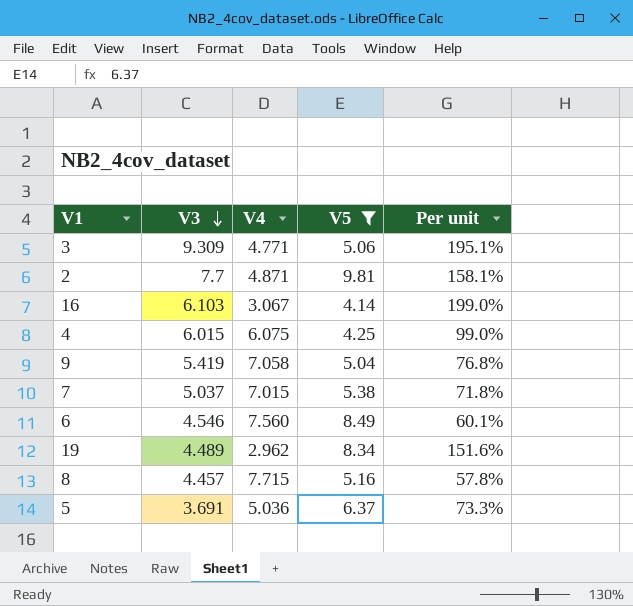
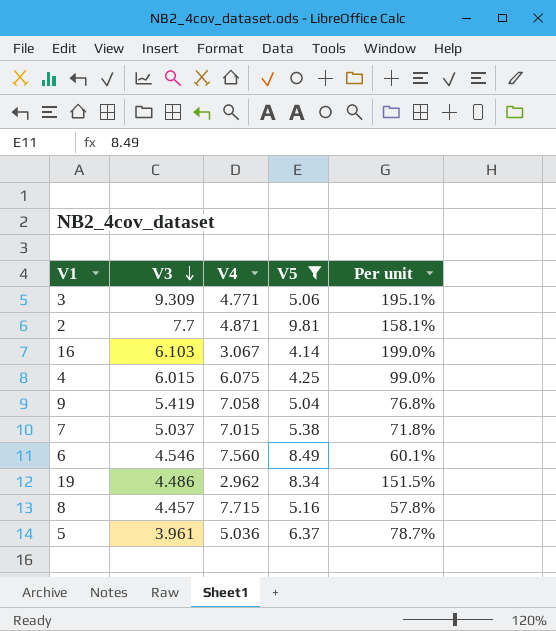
19 | V3: 4.489 -> 4.486
19 | Per unit: 151.6% -> 151.5%
5 | V3: 3.691 -> 3.961
5 | Per unit: 73.3% -> 78.7%

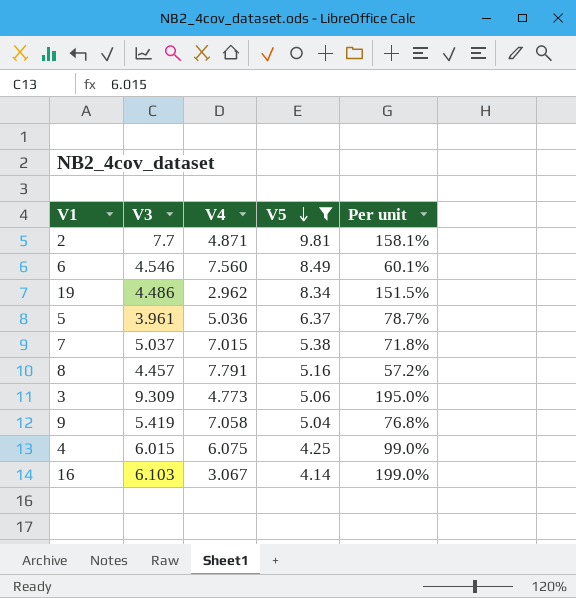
row order: V3 descending -> V5 descending
8 | V4: 7.715 -> 7.791
8 | Per unit: 57.8% -> 57.2%
3 | V4: 4.771 -> 4.773
3 | Per unit: 195.1% -> 195.0%

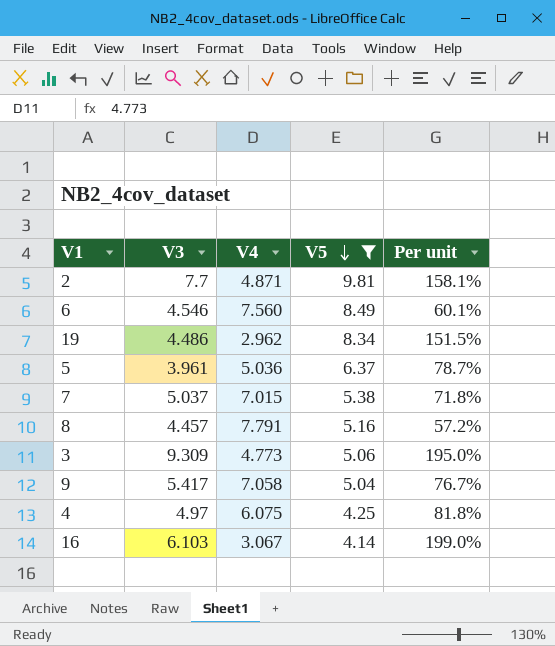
9 | V3: 5.419 -> 5.417
9 | Per unit: 76.8% -> 76.7%
4 | V3: 6.015 -> 4.97
4 | Per unit: 99.0% -> 81.8%

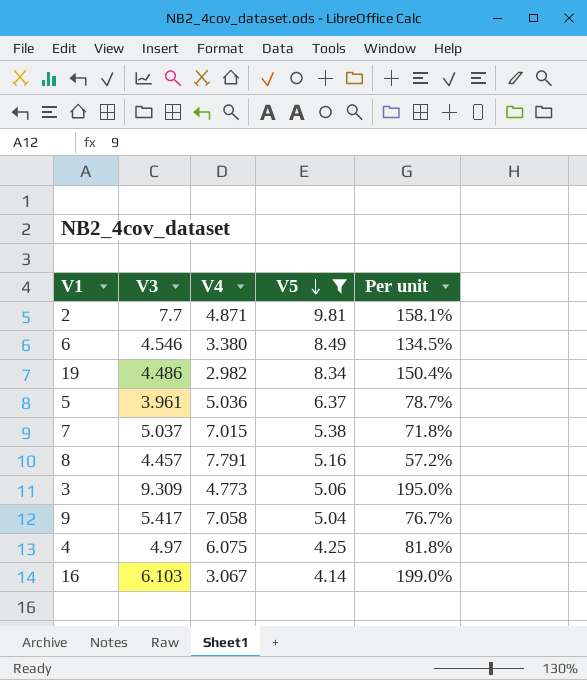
6 | V4: 7.560 -> 3.380
6 | Per unit: 60.1% -> 134.5%
19 | V4: 2.962 -> 2.982
19 | Per unit: 151.5% -> 150.4%

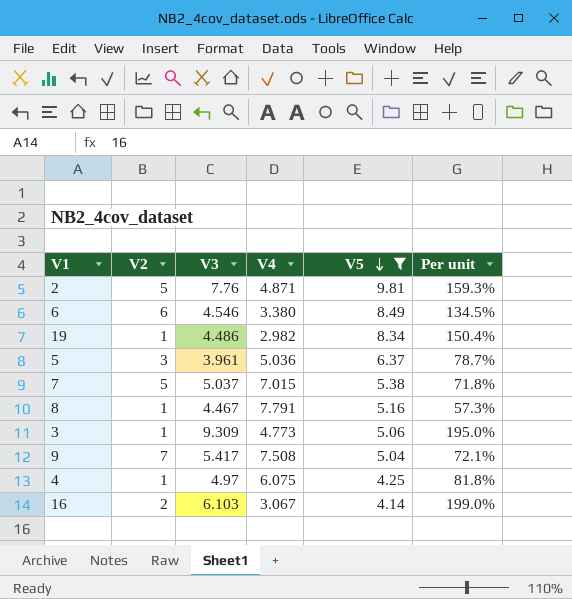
column V2 | position: none -> 2
2 | V3: 7.7 -> 7.76
2 | Per unit: 158.1% -> 159.3%
8 | V3: 4.457 -> 4.467
8 | Per unit: 57.2% -> 57.3%
9 | V4: 7.058 -> 7.508
9 | Per unit: 76.7% -> 72.1%

